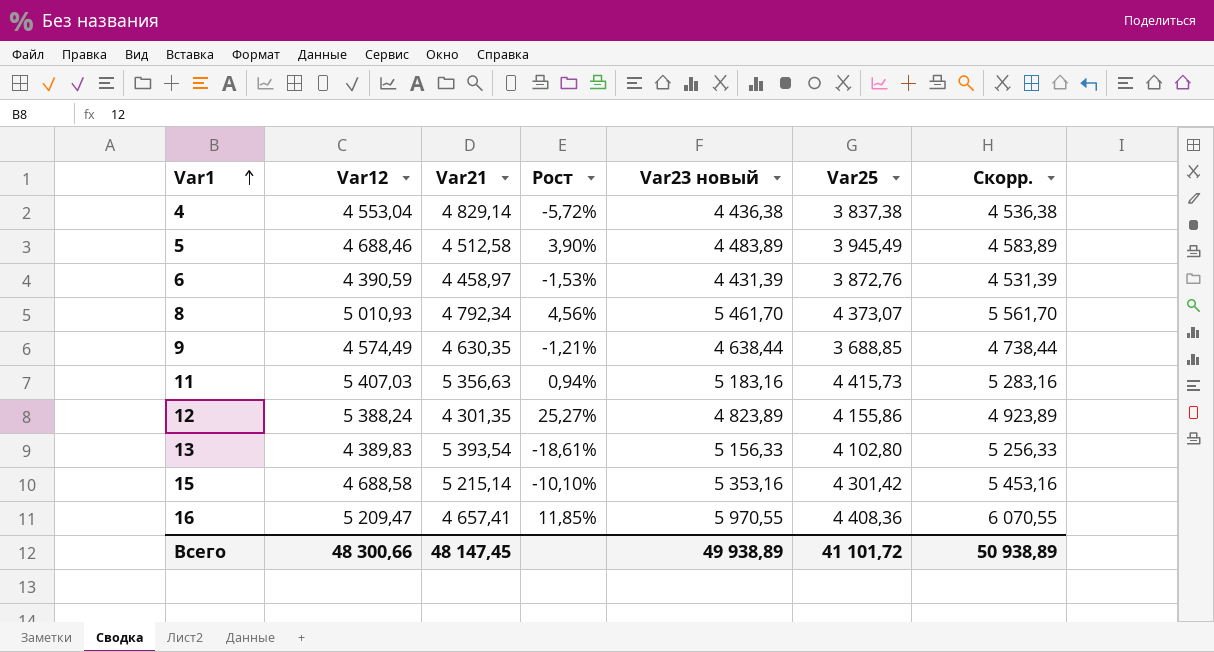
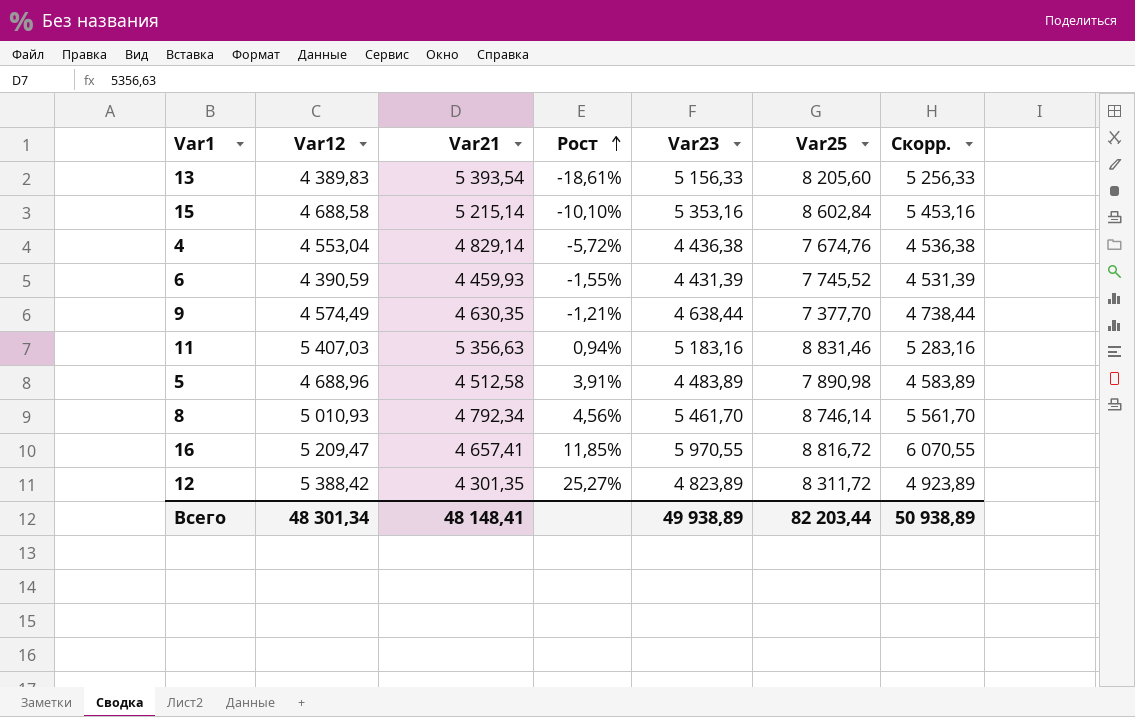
row order: Var1 ascending -> Рост ascending
column name: Var23 новый -> Var23
13 | Var25: 4 102,80 -> 8 205,60
15 | Var25: 4 301,42 -> 8 602,84
4 | Var25: 3 837,38 -> 7 674,76
6 | Var21: 4 458,97 -> 4 459,93
6 | Рост: -1,53% -> -1,55%
6 | Var25: 3 872,76 -> 7 745,52
9 | Var25: 3 688,85 -> 7 377,70
11 | Var25: 4 415,73 -> 8 831,46
5 | Var12: 4 688,46 -> 4 688,96
5 | Рост: 3,90% -> 3,91%
5 | Var25: 3 945,49 -> 7 890,98
8 | Var25: 4 373,07 -> 8 746,14
16 | Var25: 4 408,36 -> 8 816,72
12 | Var12: 5 388,24 -> 5 388,42
12 | Var25: 4 155,86 -> 8 311,72
Всего | Var12: 48 300,66 -> 48 301,34
Всего | Var21: 48 147,45 -> 48 148,41
Всего | Var25: 41 101,72 -> 82 203,44

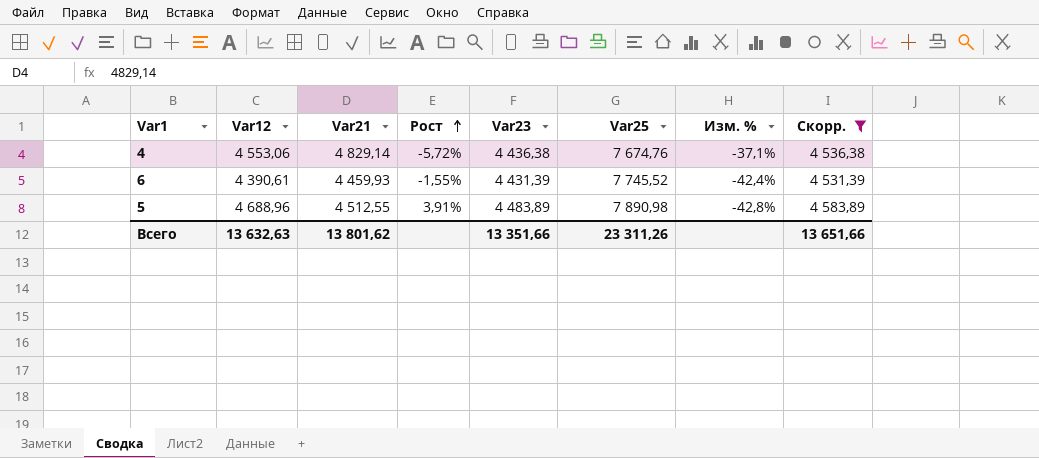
filter: none -> Скорр. <= 4 583,89
column Изм. % | formula: none -> ([Var21] - [Var25]) / [Var25]
4 | Var12: 4 553,04 -> 4 553,06
6 | Var12: 4 390,59 -> 4 390,61
5 | Var21: 4 512,58 -> 4 512,55
Всего | Var12: 48 301,34 -> 13 632,63
Всего | Var21: 48 148,41 -> 13 801,62
Всего | Var23: 49 938,89 -> 13 351,66
Всего | Var25: 82 203,44 -> 23 311,26
Всего | Скорр.: 50 938,89 -> 13 651,66

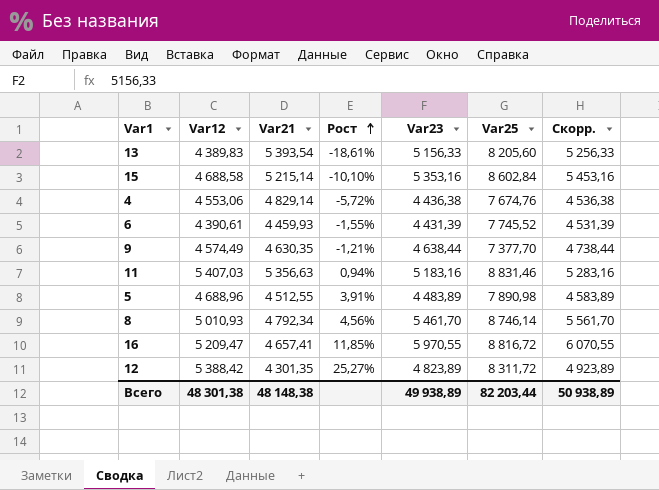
filter: Скорр. <= 4 583,89 -> none
column Изм. % | formula: ([Var21] - [Var25]) / [Var25] -> none
Всего | Var12: 13 632,63 -> 48 301,38
Всего | Var21: 13 801,62 -> 48 148,38
Всего | Var23: 13 351,66 -> 49 938,89
Всего | Var25: 23 311,26 -> 82 203,44
Всего | Скорр.: 13 651,66 -> 50 938,89

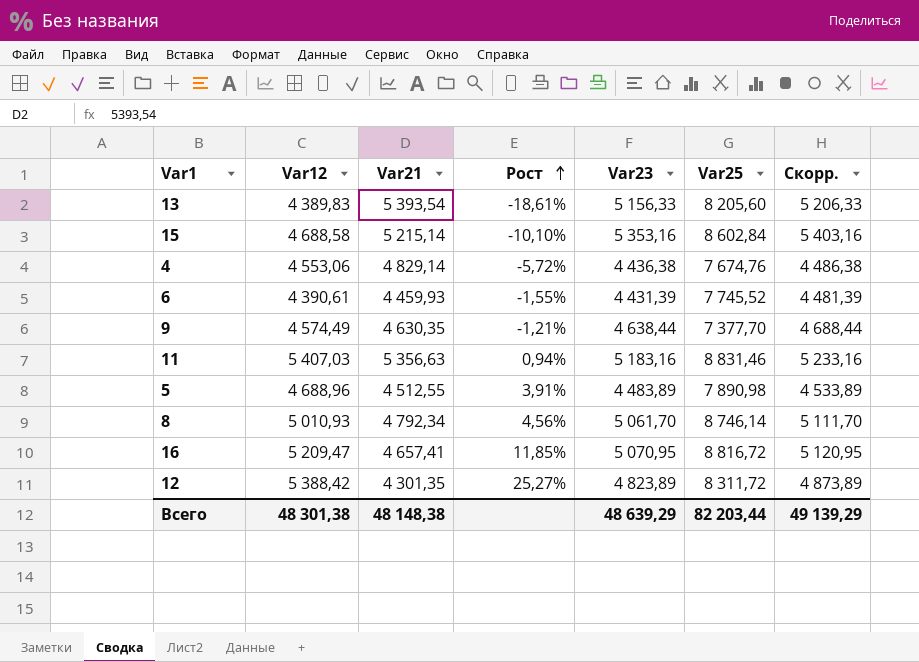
column Скорр. | formula: [Var23] + 100 -> [Var23] + 50
8 | Var23: 5 461,70 -> 5 061,70
16 | Var23: 5 970,55 -> 5 070,95
Всего | Var23: 49 938,89 -> 48 639,29
Всего | Скорр.: 50 938,89 -> 49 139,29

